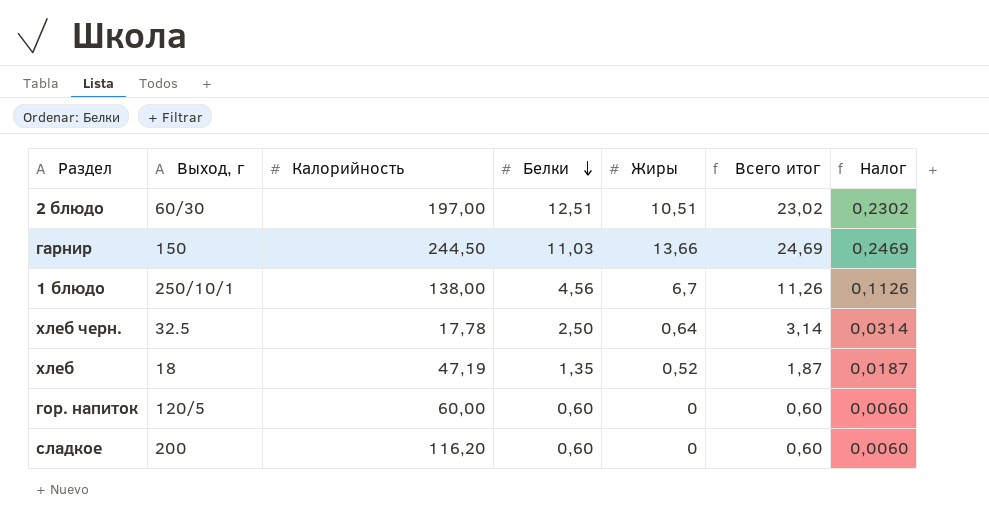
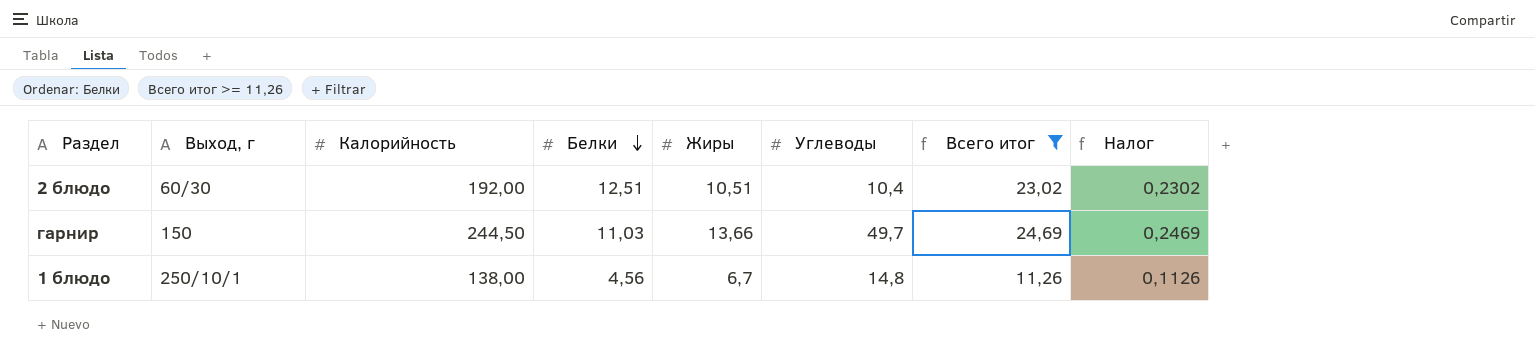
filter: none -> Всего итог >= 11,26
column Углеводы | position: none -> 6
2 блюдо | Калорийность: 197,00 -> 192,00

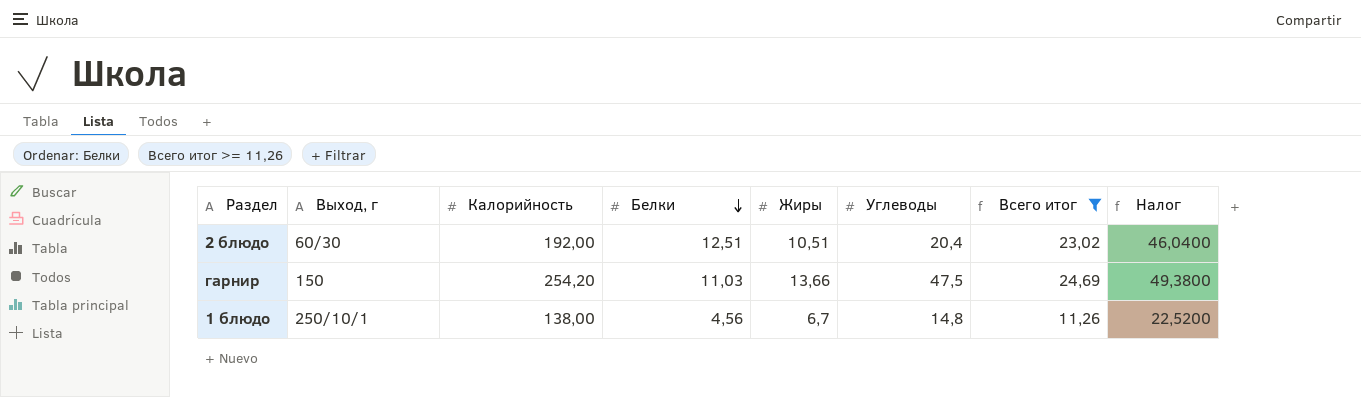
column Налог | formula: [Всего итог] * 0,01 -> [Всего итог] * 2
2 блюдо | Углеводы: 10,4 -> 20,4
гарнир | Калорийность: 244,50 -> 254,20
гарнир | Углеводы: 49,7 -> 47,5

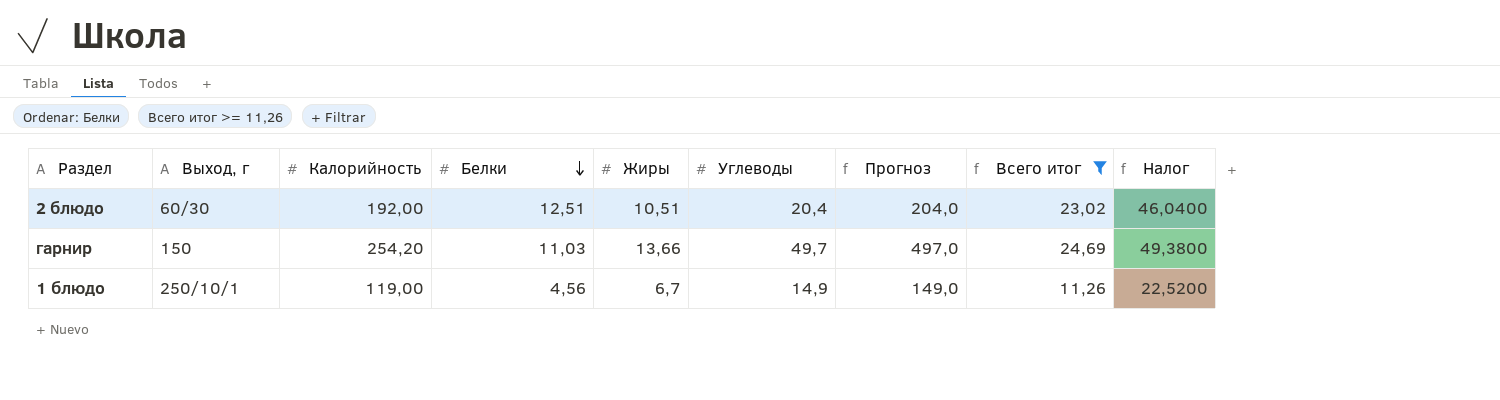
column Прогноз | formula: none -> [Углеводы] * 10
гарнир | Углеводы: 47,5 -> 49,7
1 блюдо | Калорийность: 138,00 -> 119,00
1 блюдо | Углеводы: 14,8 -> 14,9

